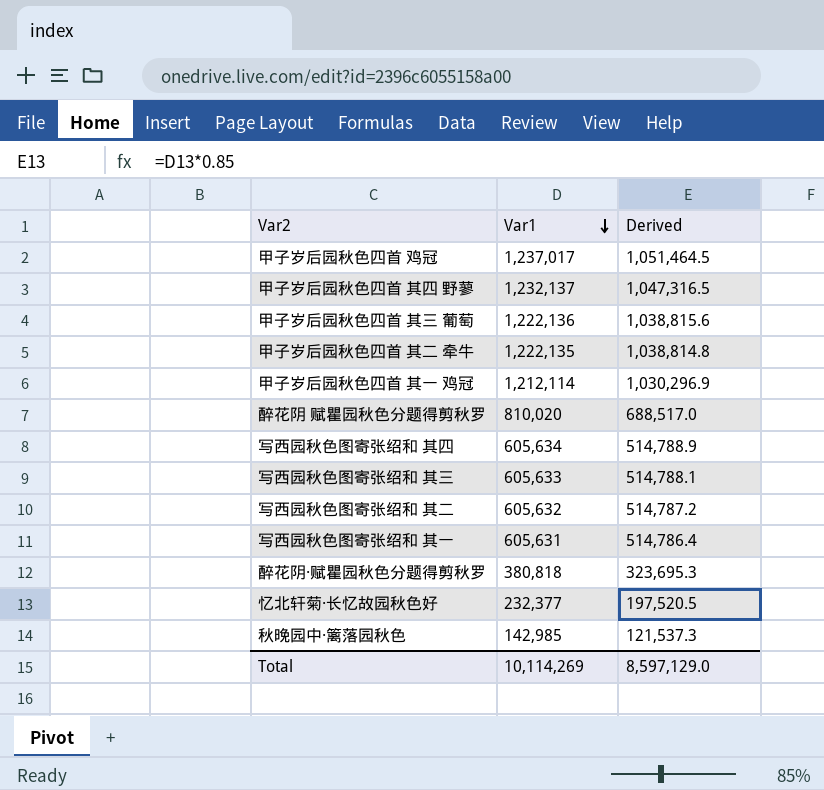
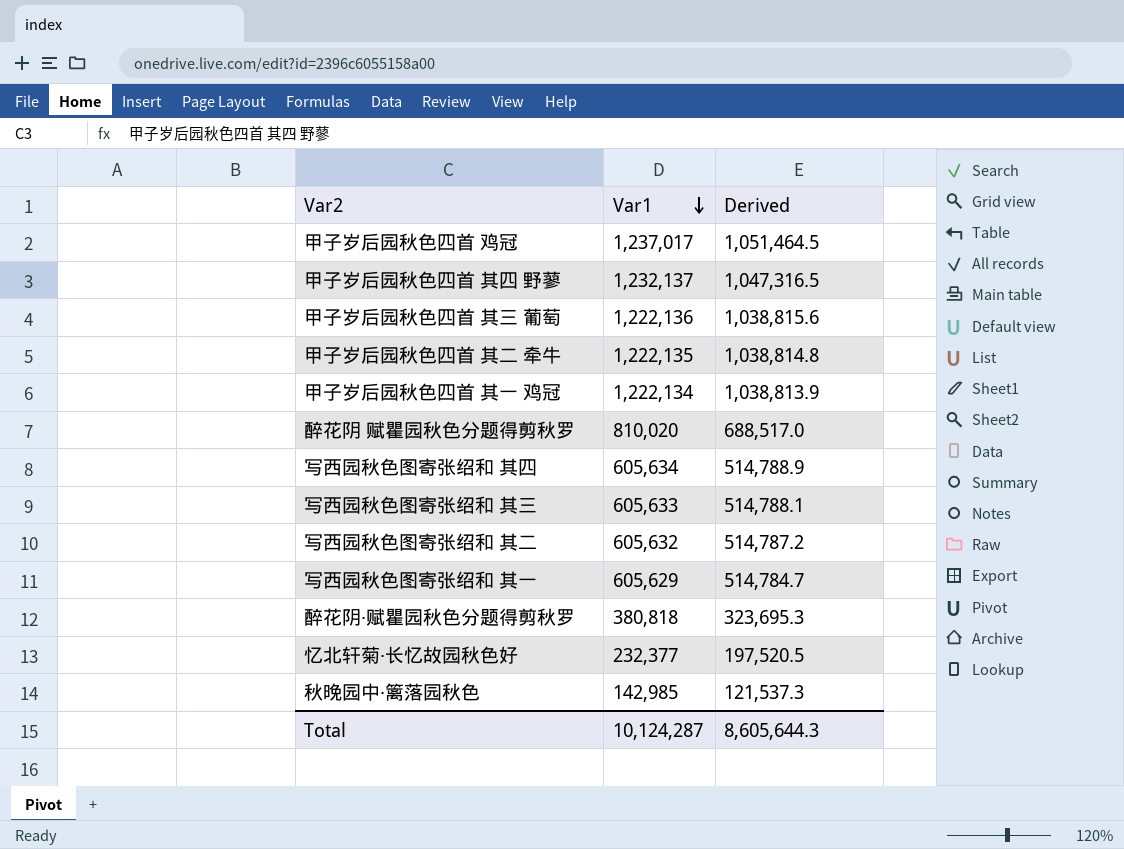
甲子岁后园秋色四首 其一 鸡冠 | Var1: 1,212,114 -> 1,222,134
甲子岁后园秋色四首 其一 鸡冠 | Derived: 1,030,296.9 -> 1,038,813.9
写西园秋色图寄张绍和 其一 | Var1: 605,631 -> 605,629
写西园秋色图寄张绍和 其一 | Derived: 514,786.4 -> 514,784.7
Total | Var1: 10,114,269 -> 10,124,287
Total | Derived: 8,597,129.0 -> 8,605,644.3

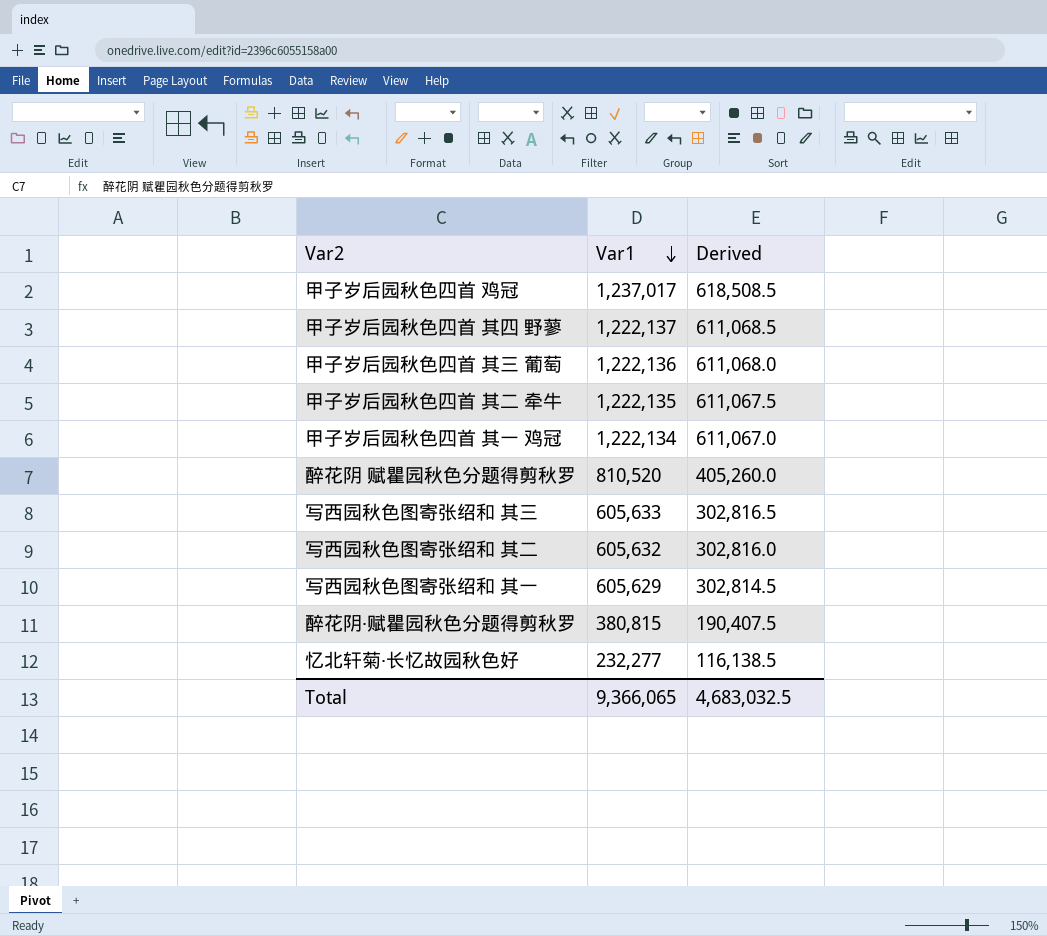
column Derived | formula: [Var1] * 0.85 -> [Var1] * 0.5
row 写西园秋色图寄张绍和 其四: 605,634 | 514,788.9 -> none
row 秋晚园中·篱落园秋色: 142,985 | 121,537.3 -> none
甲子岁后园秋色四首 其四 野蓼 | Var1: 1,232,137 -> 1,222,137
醉花阴 赋瞿园秋色分题得剪秋罗 | Var1: 810,020 -> 810,520
醉花阴·赋瞿园秋色分题得剪秋罗 | Var1: 380,818 -> 380,815
忆北轩菊·长忆故园秋色好 | Var1: 232,377 -> 232,277
Total | Var1: 10,124,287 -> 9,366,065
Total | Derived: 8,605,644.3 -> 4,683,032.5

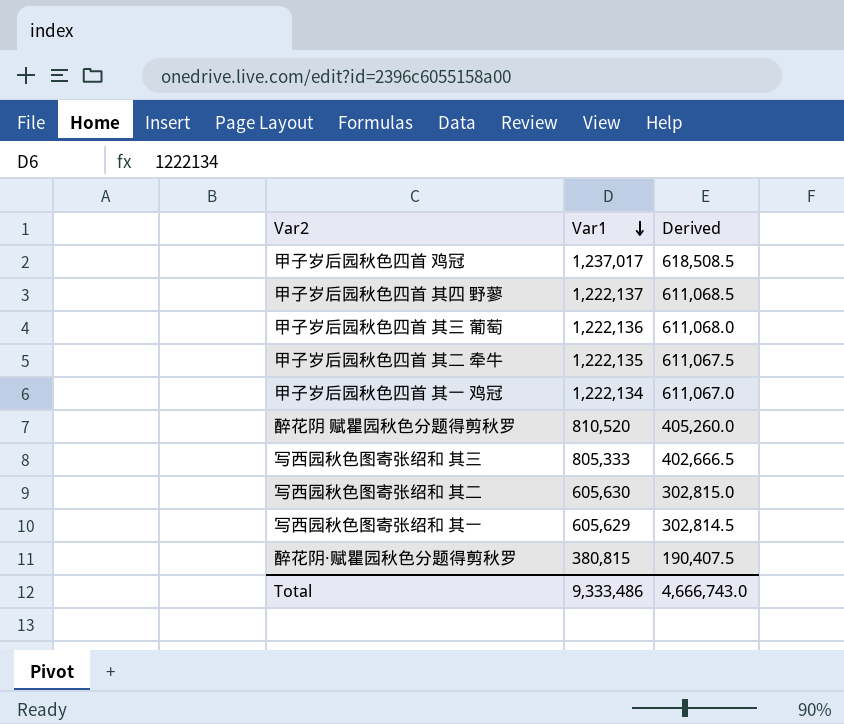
row 忆北轩菊·长忆故园秋色好: 232,277 | 116,138.5 -> none
写西园秋色图寄张绍和 其三 | Var1: 605,633 -> 805,333
写西园秋色图寄张绍和 其三 | Derived: 302,816.5 -> 402,666.5
写西园秋色图寄张绍和 其二 | Var1: 605,632 -> 605,630
写西园秋色图寄张绍和 其二 | Derived: 302,816.0 -> 302,815.0
Total | Var1: 9,366,065 -> 9,333,486
Total | Derived: 4,683,032.5 -> 4,666,743.0

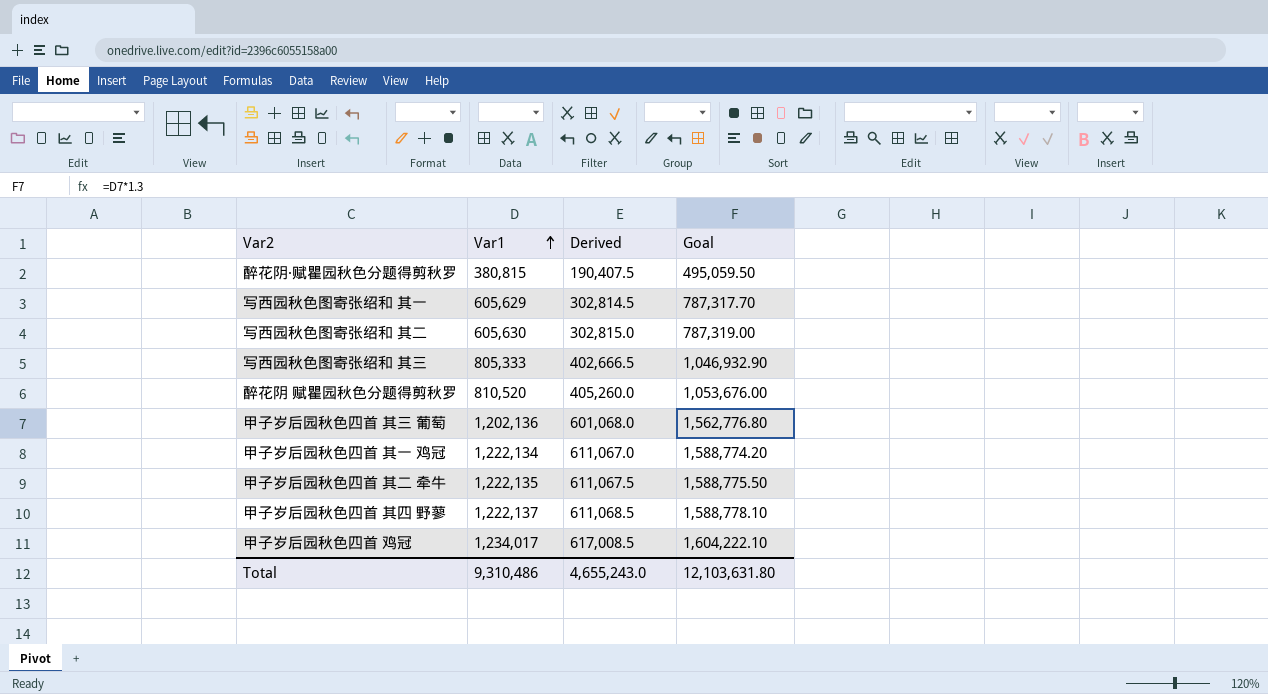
row order: Var1 descending -> Var1 ascending
column Goal | formula: none -> [Var1] * 1.3
甲子岁后园秋色四首 其三 葡萄 | Var1: 1,222,136 -> 1,202,136
甲子岁后园秋色四首 其三 葡萄 | Derived: 611,068.0 -> 601,068.0
甲子岁后园秋色四首 鸡冠 | Var1: 1,237,017 -> 1,234,017
甲子岁后园秋色四首 鸡冠 | Derived: 618,508.5 -> 617,008.5
Total | Var1: 9,333,486 -> 9,310,486
Total | Derived: 4,666,743.0 -> 4,655,243.0

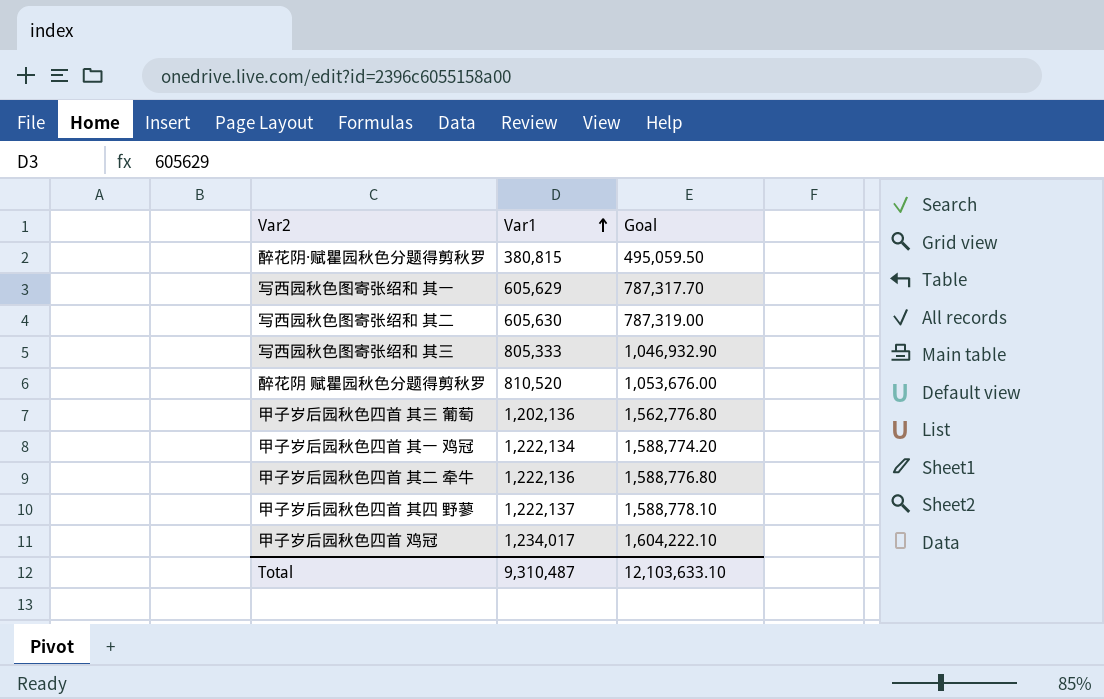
column Derived | formula: [Var1] * 0.5 -> none
甲子岁后园秋色四首 其二 牵牛 | Var1: 1,222,135 -> 1,222,136
甲子岁后园秋色四首 其二 牵牛 | Goal: 1,588,775.50 -> 1,588,776.80
Total | Var1: 9,310,486 -> 9,310,487
Total | Goal: 12,103,631.80 -> 12,103,633.10

